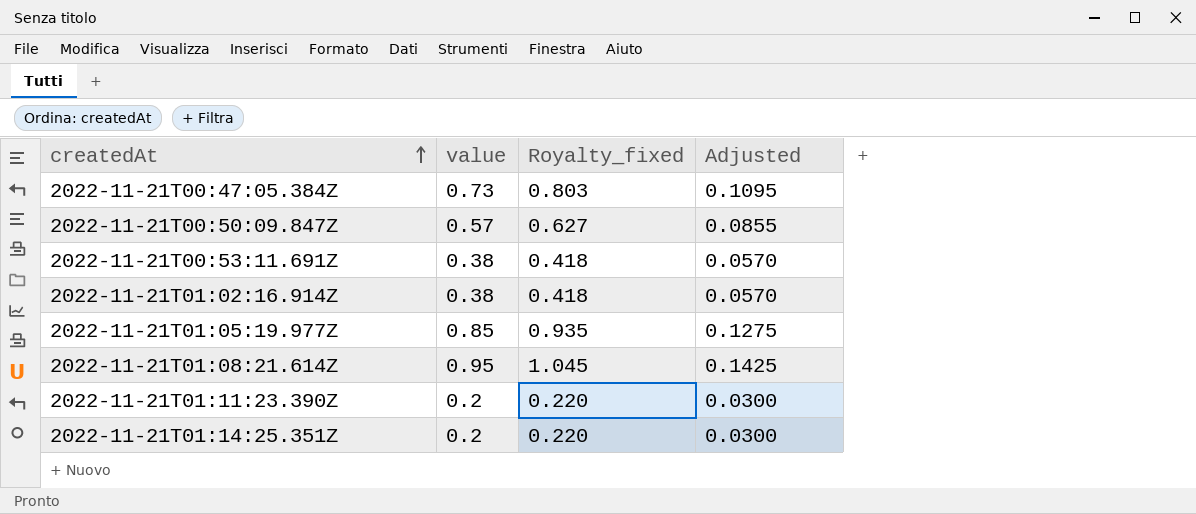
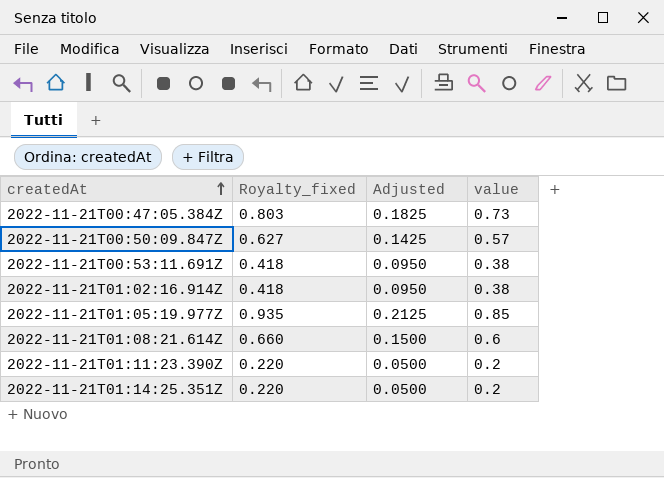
column Adjusted | formula: [value] * 0.15 -> [value] * 0.25
column value | position: 2 -> 4
2022-11-21T01:08:21.614Z | Royalty_fixed: 1.045 -> 0.660
2022-11-21T01:08:21.614Z | value: 0.95 -> 0.6

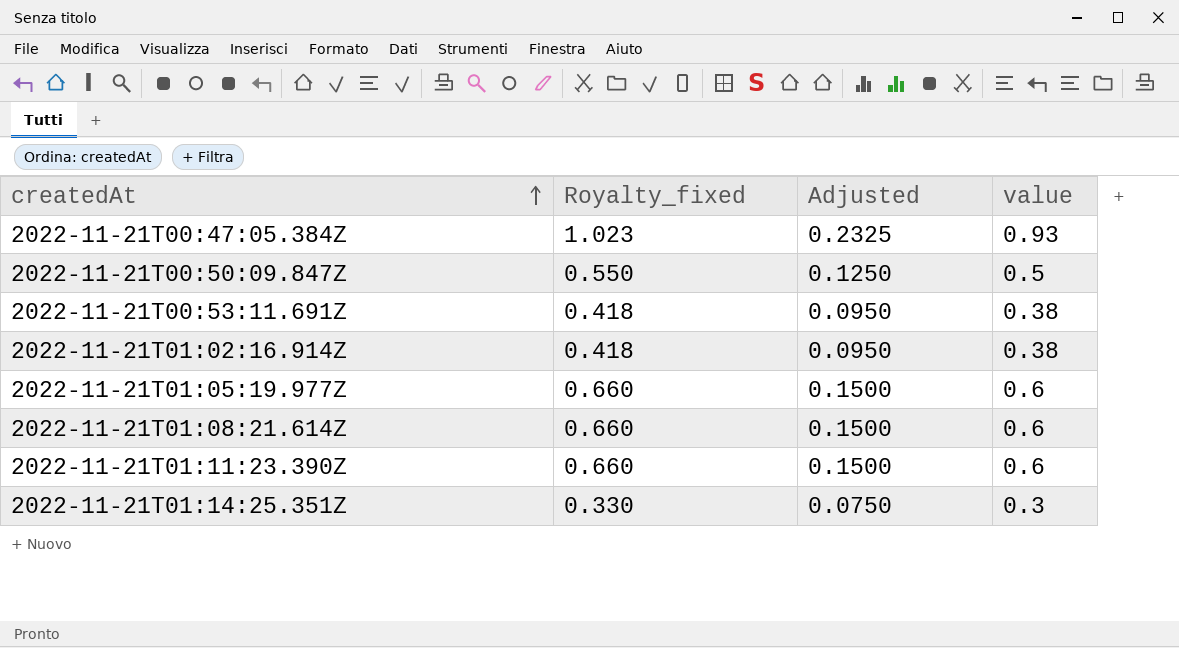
2022-11-21T00:47:05.384Z | Royalty_fixed: 0.803 -> 1.023
2022-11-21T00:47:05.384Z | Adjusted: 0.1825 -> 0.2325
2022-11-21T00:47:05.384Z | value: 0.73 -> 0.93
2022-11-21T00:50:09.847Z | Royalty_fixed: 0.627 -> 0.550
2022-11-21T00:50:09.847Z | Adjusted: 0.1425 -> 0.1250
2022-11-21T00:50:09.847Z | value: 0.57 -> 0.5
2022-11-21T01:05:19.977Z | Royalty_fixed: 0.935 -> 0.660
2022-11-21T01:05:19.977Z | Adjusted: 0.2125 -> 0.1500
2022-11-21T01:05:19.977Z | value: 0.85 -> 0.6
2022-11-21T01:11:23.390Z | Royalty_fixed: 0.220 -> 0.660
2022-11-21T01:11:23.390Z | Adjusted: 0.0500 -> 0.1500
2022-11-21T01:11:23.390Z | value: 0.2 -> 0.6
2022-11-21T01:14:25.351Z | Royalty_fixed: 0.220 -> 0.330
2022-11-21T01:14:25.351Z | Adjusted: 0.0500 -> 0.0750
2022-11-21T01:14:25.351Z | value: 0.2 -> 0.3

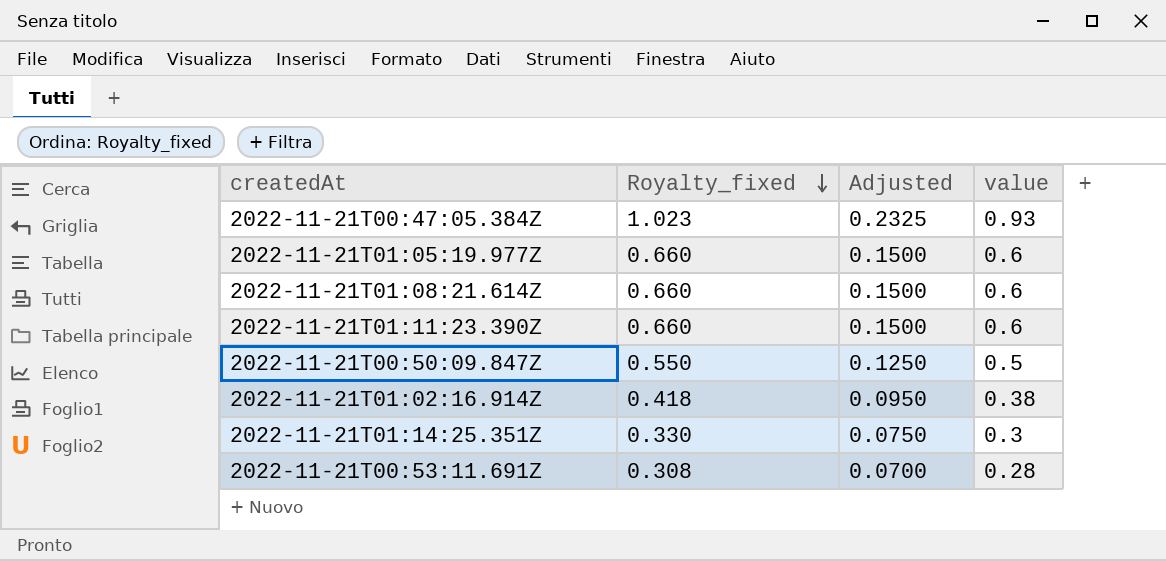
row order: createdAt ascending -> Royalty_fixed descending
2022-11-21T00:53:11.691Z | Royalty_fixed: 0.418 -> 0.308
2022-11-21T00:53:11.691Z | Adjusted: 0.0950 -> 0.0700
2022-11-21T00:53:11.691Z | value: 0.38 -> 0.28

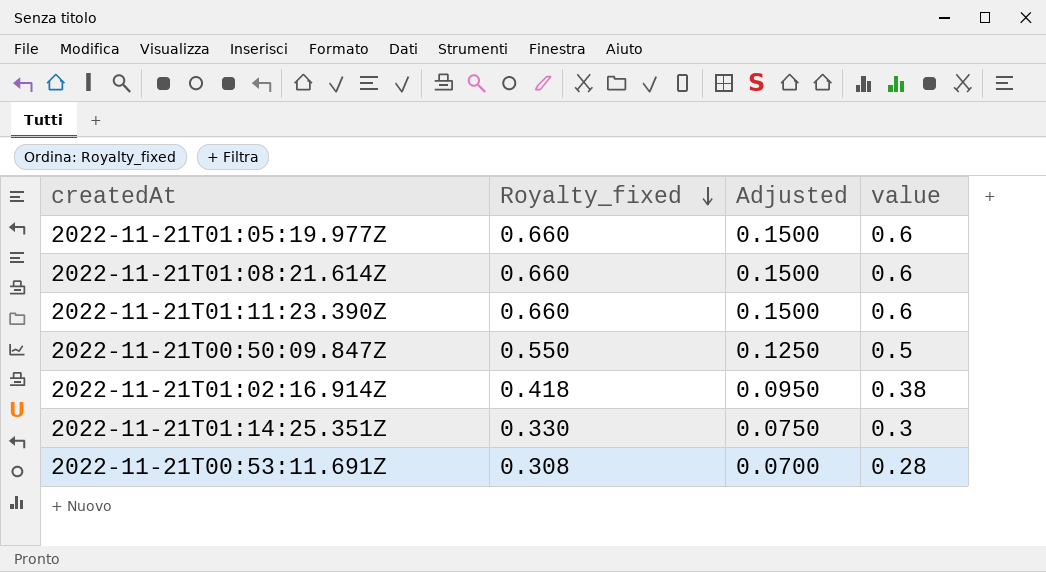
row 2022-11-21T00:47:05.384Z: 1.023 | 0.2325 | 0.93 -> none

